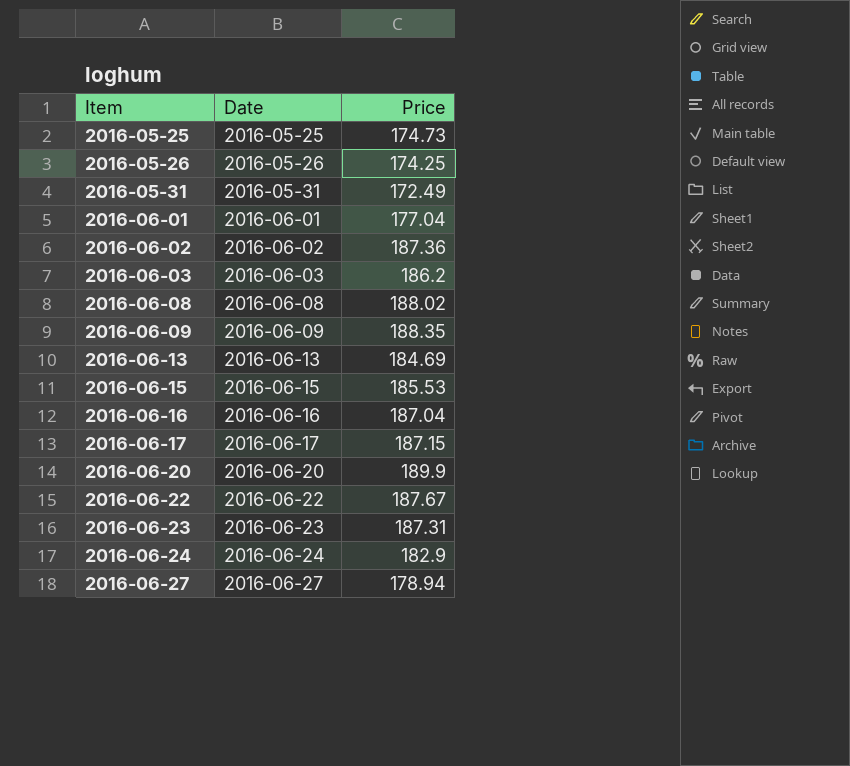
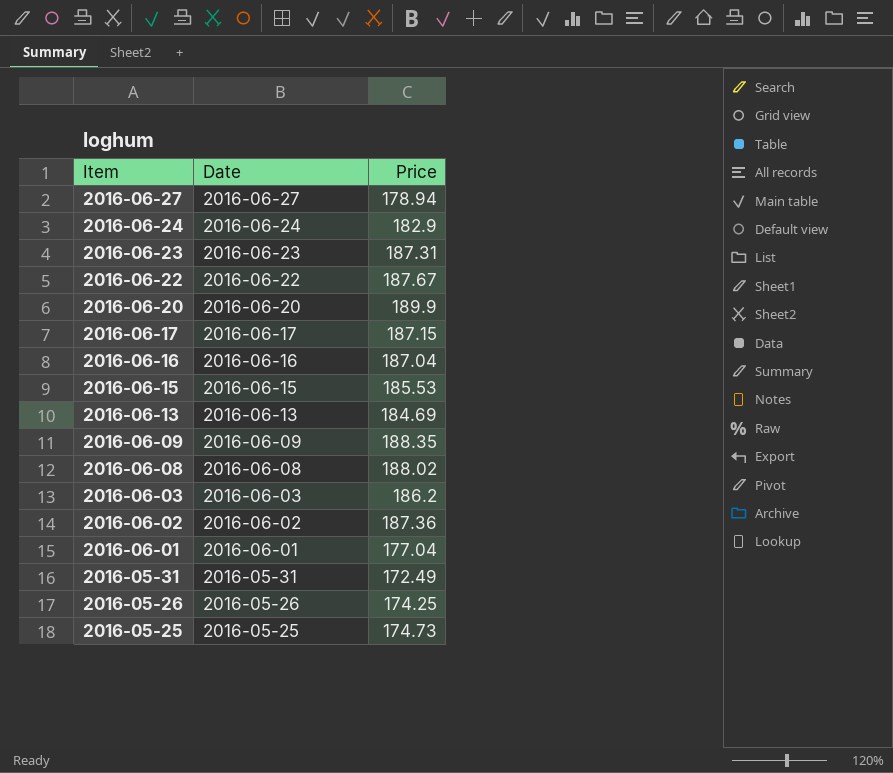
row order: Item ascending -> Item descending

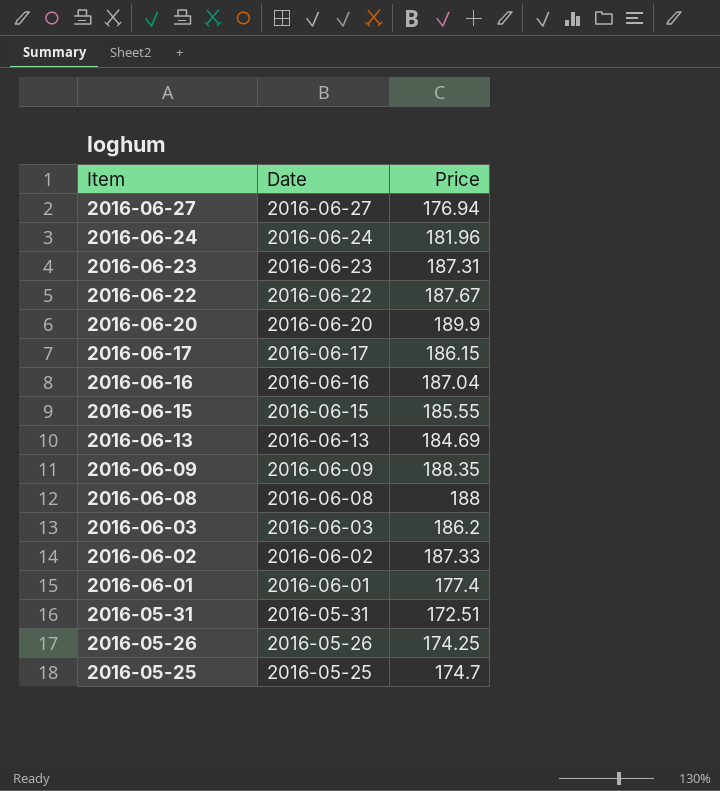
2016-06-27 | Price: 178.94 -> 176.94
2016-06-24 | Price: 182.9 -> 181.96
2016-06-17 | Price: 187.15 -> 186.15
2016-06-15 | Price: 185.53 -> 185.55
2016-06-08 | Price: 188.02 -> 188
2016-06-02 | Price: 187.36 -> 187.33
2016-06-01 | Price: 177.04 -> 177.4
2016-05-31 | Price: 172.49 -> 172.51
2016-05-25 | Price: 174.73 -> 174.7

